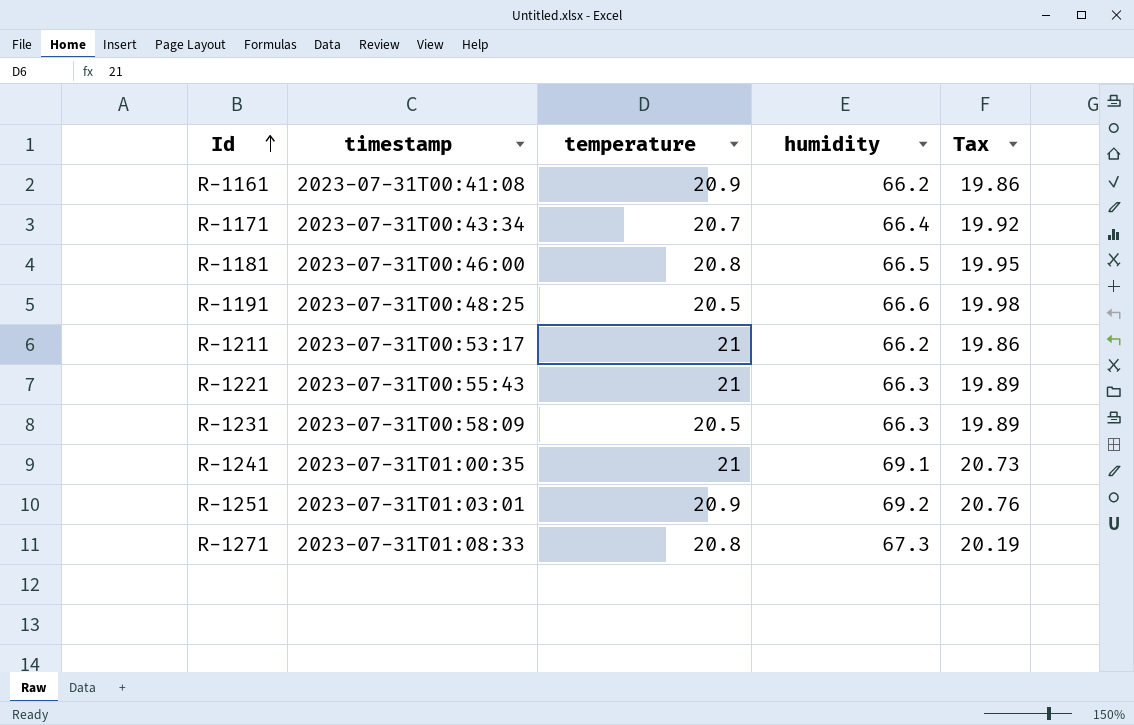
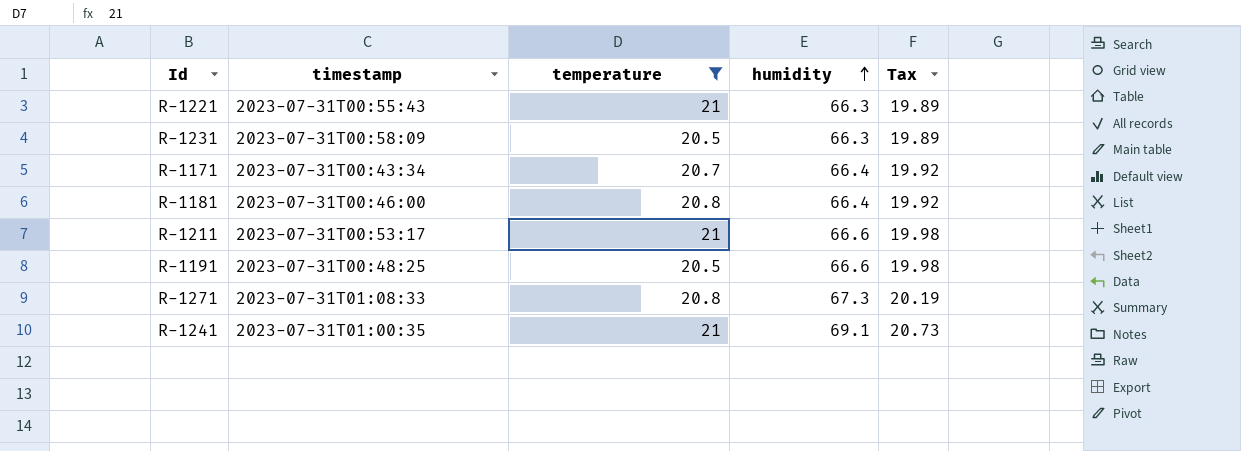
filter: none -> temperature != 20.9
row order: Id ascending -> humidity ascending
R-1181 | humidity: 66.5 -> 66.4
R-1181 | Tax: 19.95 -> 19.92
R-1211 | humidity: 66.2 -> 66.6
R-1211 | Tax: 19.86 -> 19.98

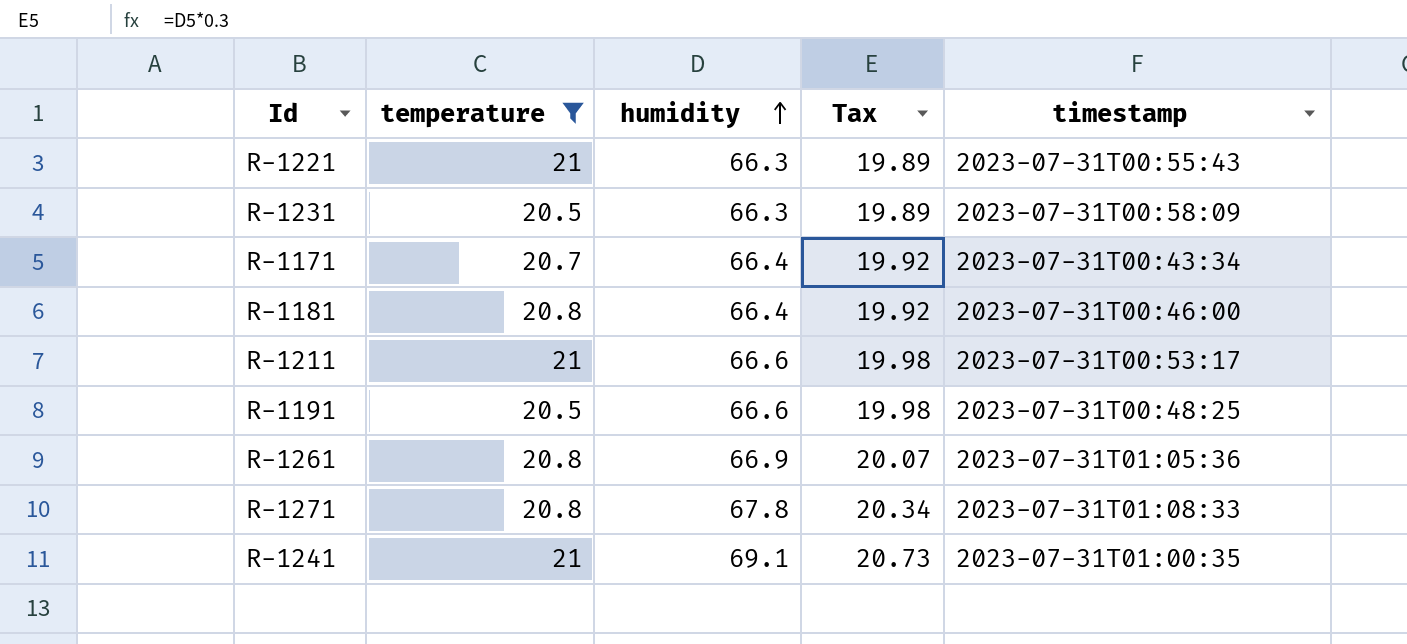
column timestamp | position: 2 -> 5
row R-1261: none -> 20.8 | 66.9 | 20.07 | 2023-07-31T01:05:36
R-1271 | humidity: 67.3 -> 67.8
R-1271 | Tax: 20.19 -> 20.34

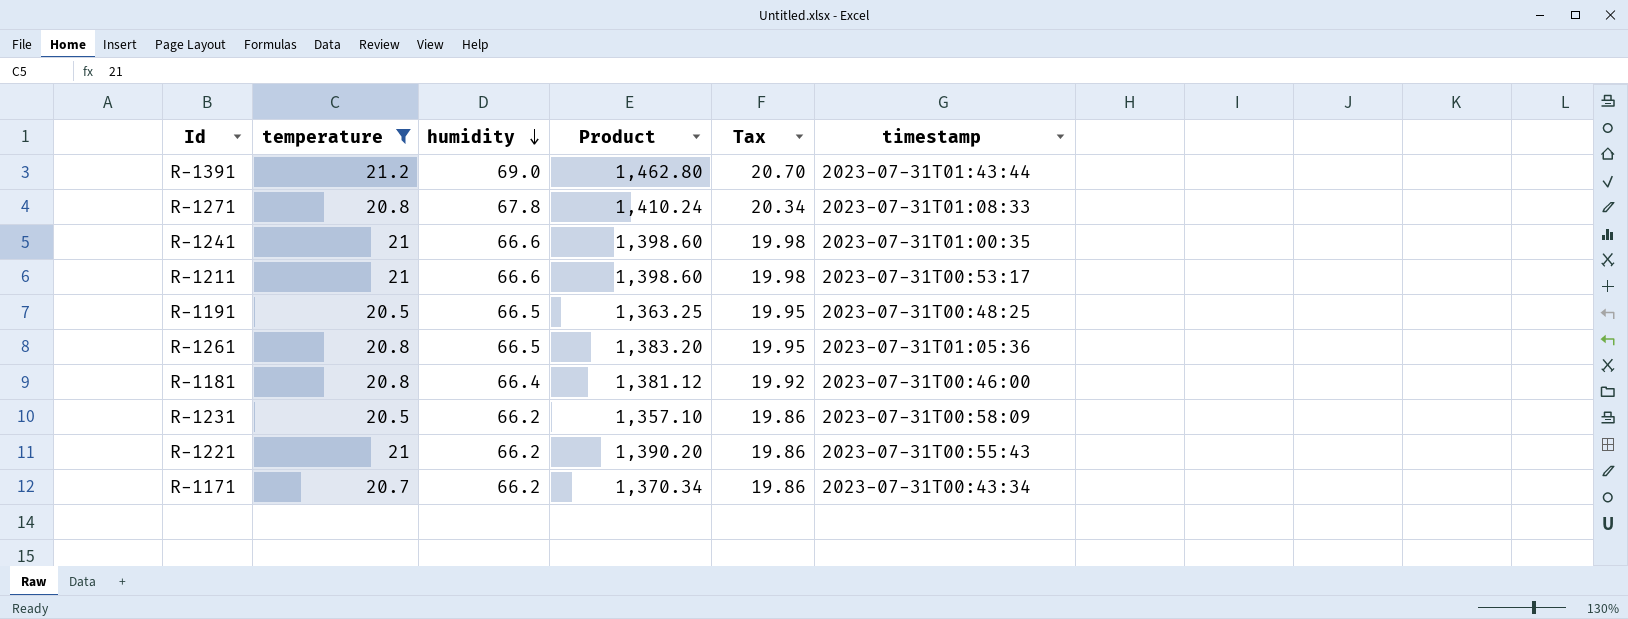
row order: humidity ascending -> humidity descending
column Product | formula: none -> [temperature] * [humidity]
row R-1391: none -> 21.2 | 69.0 | 1,462.80 | 20.70 | 2023-07-31T01:43:44
R-1241 | humidity: 69.1 -> 66.6
R-1241 | Tax: 20.73 -> 19.98
R-1191 | humidity: 66.6 -> 66.5
R-1191 | Tax: 19.98 -> 19.95
R-1261 | humidity: 66.9 -> 66.5
R-1261 | Tax: 20.07 -> 19.95
R-1231 | humidity: 66.3 -> 66.2
R-1231 | Tax: 19.89 -> 19.86
R-1221 | humidity: 66.3 -> 66.2
R-1221 | Tax: 19.89 -> 19.86
R-1171 | humidity: 66.4 -> 66.2
R-1171 | Tax: 19.92 -> 19.86

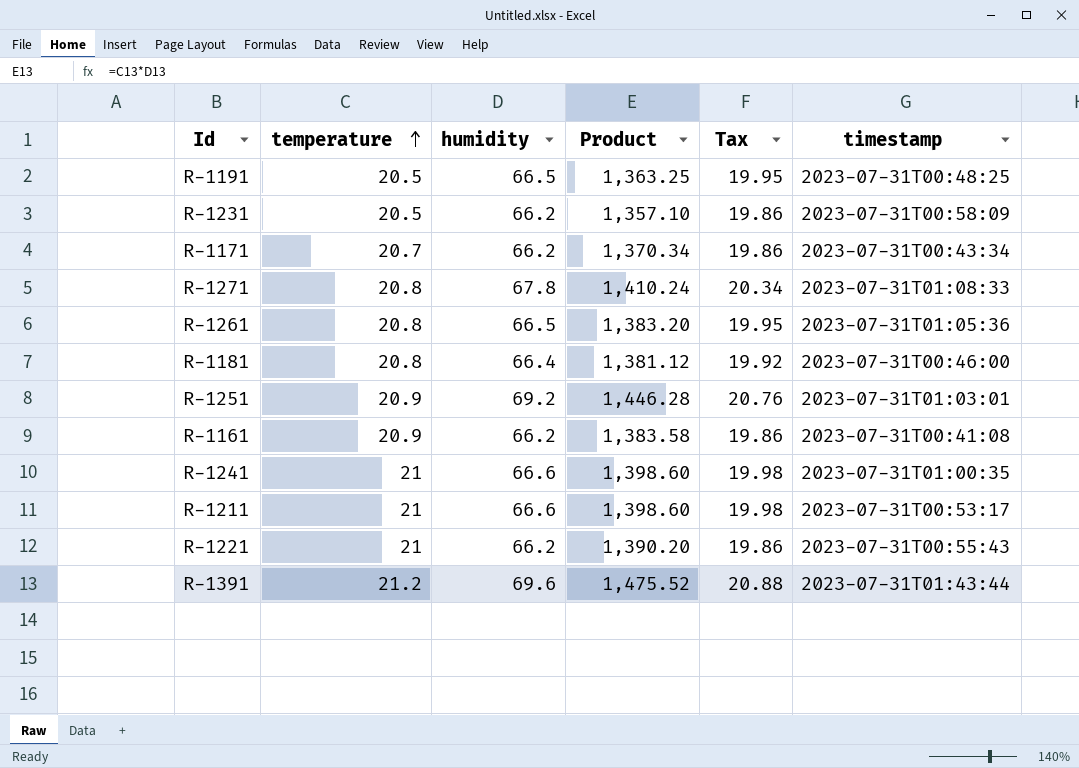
filter: temperature != 20.9 -> none
row order: humidity descending -> temperature ascending
R-1391 | humidity: 69.0 -> 69.6
R-1391 | Product: 1,462.80 -> 1,475.52
R-1391 | Tax: 20.70 -> 20.88

